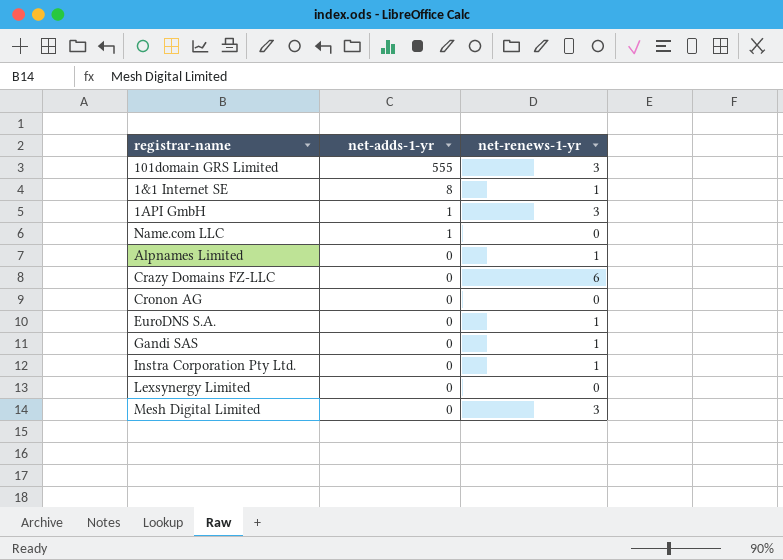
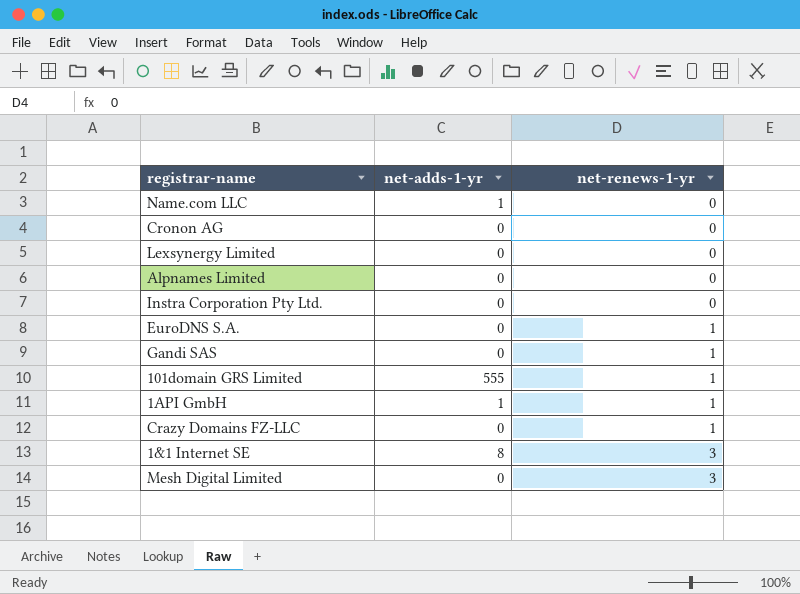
row order: net-adds-1-yr descending -> net-renews-1-yr ascending
Alpnames Limited | net-renews-1-yr: 1 -> 0
Instra Corporation Pty Ltd. | net-renews-1-yr: 1 -> 0
101domain GRS Limited | net-renews-1-yr: 3 -> 1
1API GmbH | net-renews-1-yr: 3 -> 1
Crazy Domains FZ-LLC | net-renews-1-yr: 6 -> 1
1&1 Internet SE | net-renews-1-yr: 1 -> 3

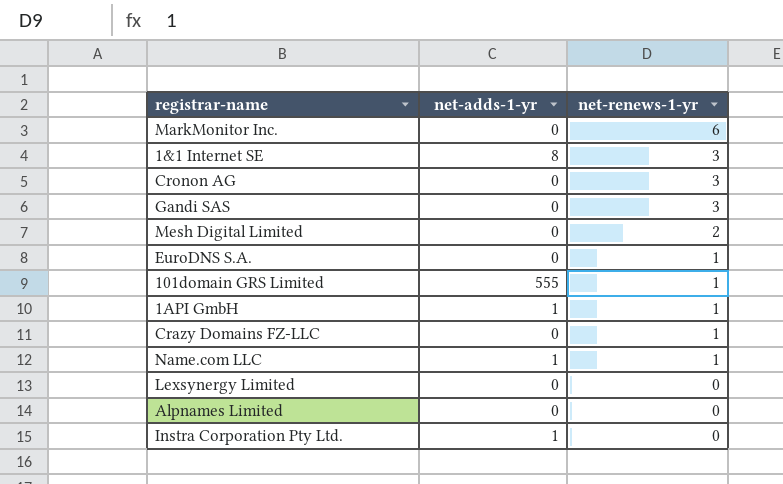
row order: net-renews-1-yr ascending -> net-renews-1-yr descending
row MarkMonitor Inc.: none -> 0 | 6
Cronon AG | net-renews-1-yr: 0 -> 3
Gandi SAS | net-renews-1-yr: 1 -> 3
Mesh Digital Limited | net-renews-1-yr: 3 -> 2
Name.com LLC | net-renews-1-yr: 0 -> 1
Instra Corporation Pty Ltd. | net-adds-1-yr: 0 -> 1

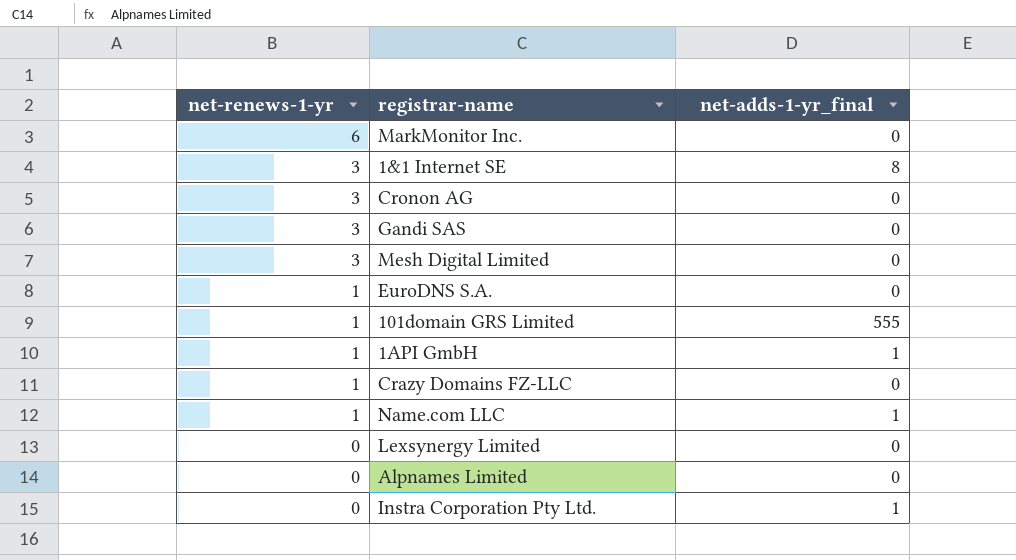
column net-renews-1-yr | position: 3 -> 1
column name: net-adds-1-yr -> net-adds-1-yr_final
Mesh Digital Limited | net-renews-1-yr: 2 -> 3

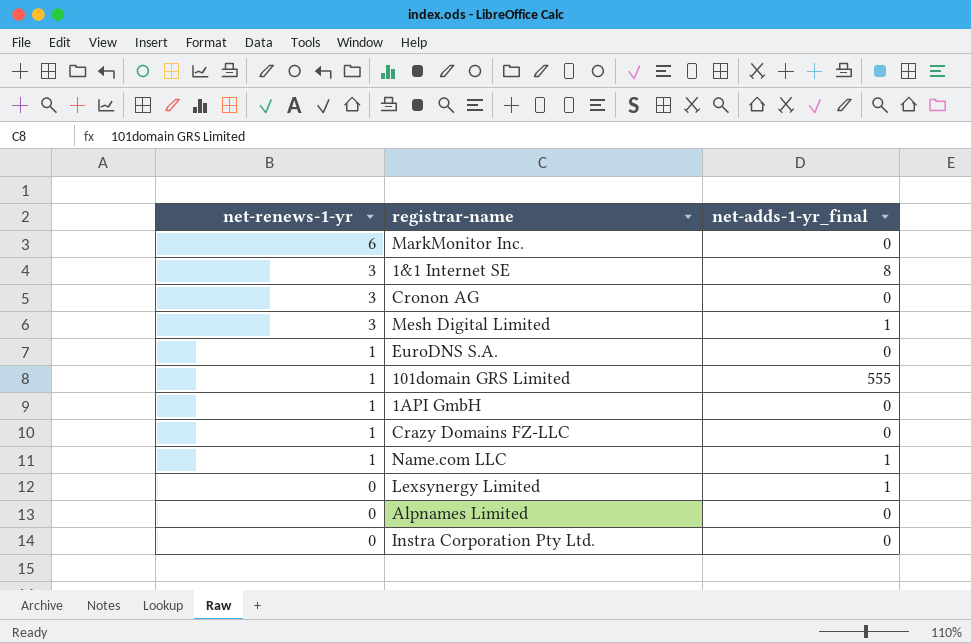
row Gandi SAS: 3 | 0 -> none
Mesh Digital Limited | net-adds-1-yr_final: 0 -> 1
1API GmbH | net-adds-1-yr_final: 1 -> 0
Lexsynergy Limited | net-adds-1-yr_final: 0 -> 1
Instra Corporation Pty Ltd. | net-adds-1-yr_final: 1 -> 0

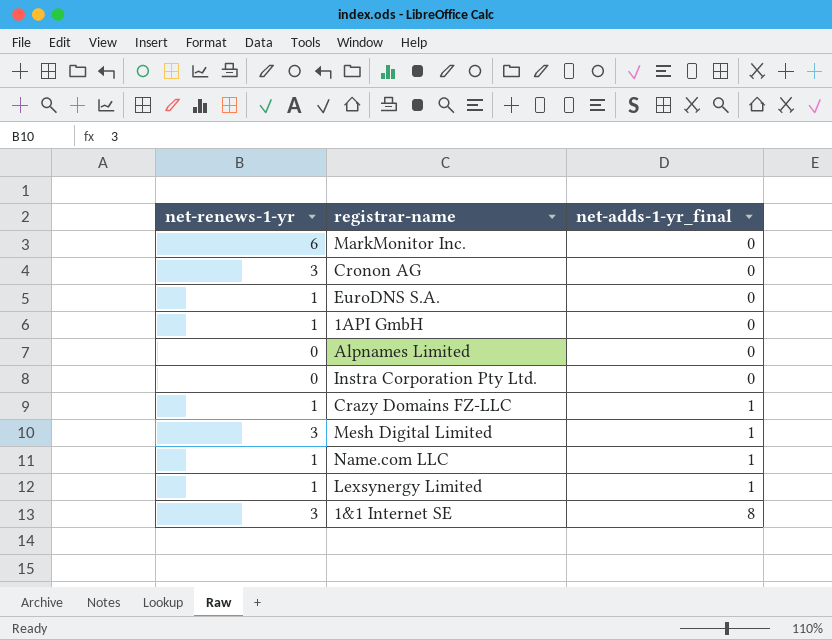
row order: net-renews-1-yr descending -> net-adds-1-yr_final ascending
row 101domain GRS Limited: 1 | 555 -> none
Crazy Domains FZ-LLC | net-adds-1-yr_final: 0 -> 1
Lexsynergy Limited | net-renews-1-yr: 0 -> 1

